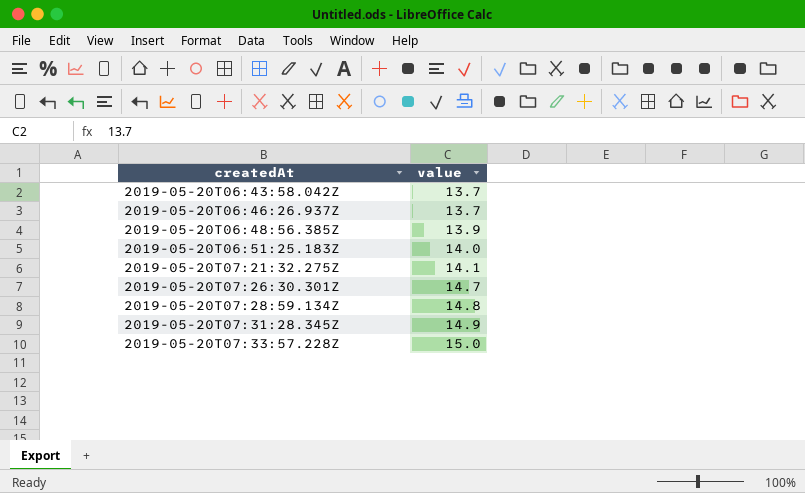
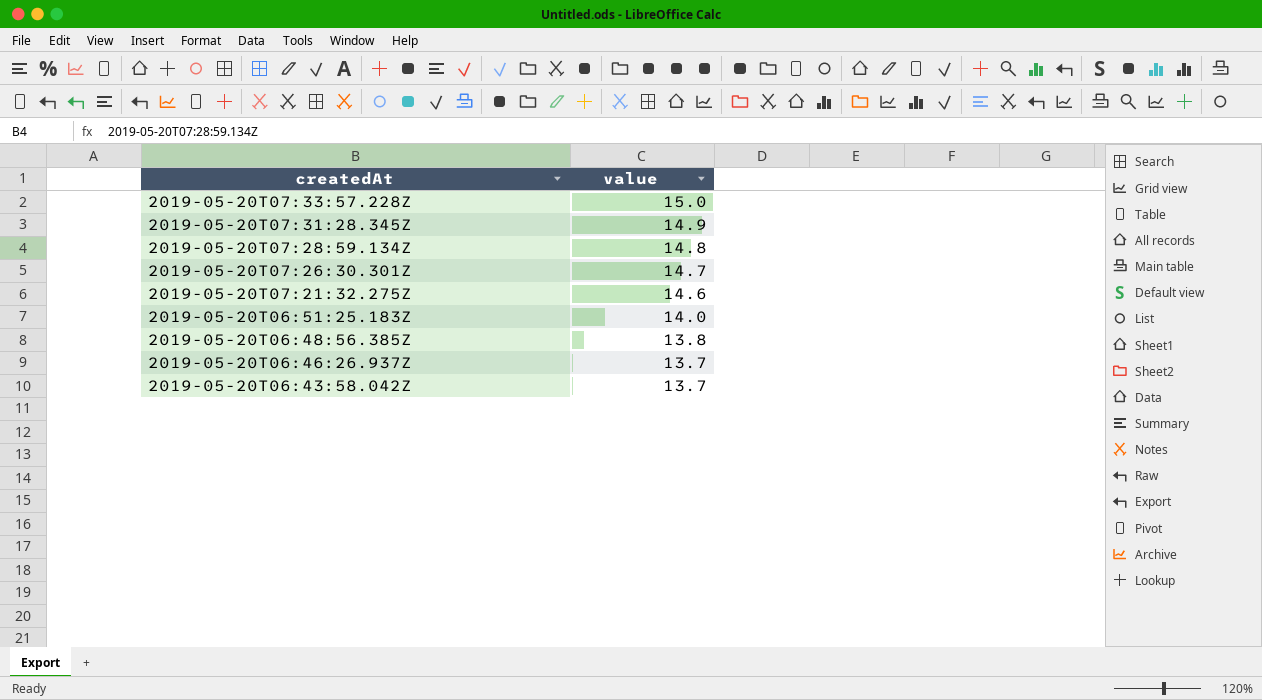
row order: createdAt ascending -> createdAt descending
2019-05-20T07:21:32.275Z | value: 14.1 -> 14.6
2019-05-20T06:48:56.385Z | value: 13.9 -> 13.8

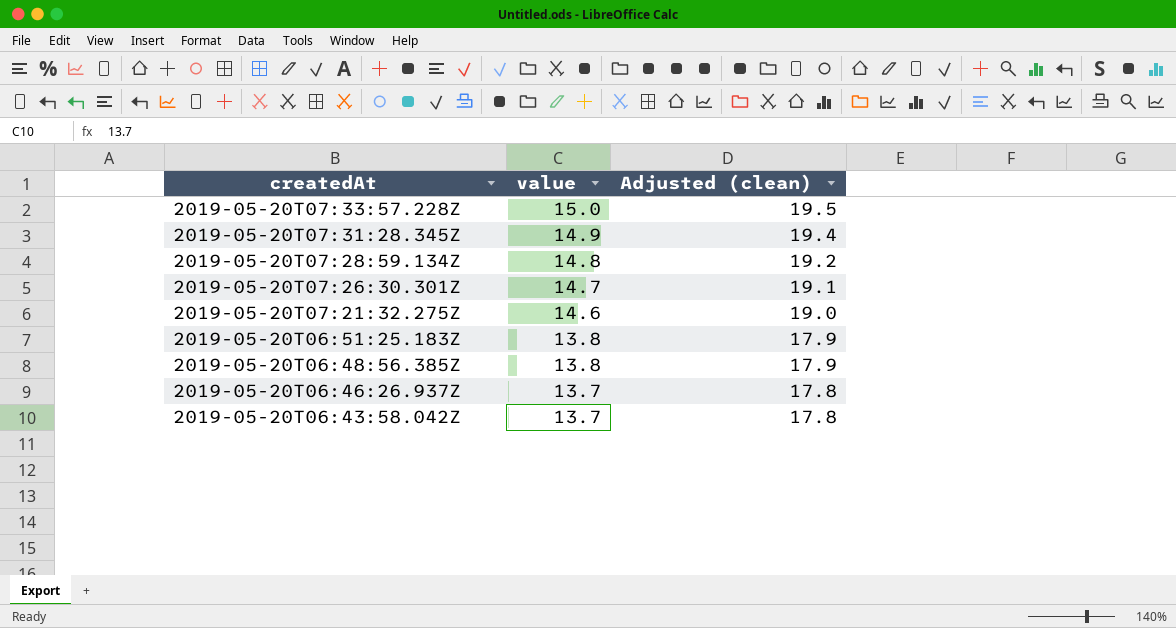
column Adjusted (clean) | formula: none -> [value] * 1.3
2019-05-20T06:51:25.183Z | value: 14.0 -> 13.8

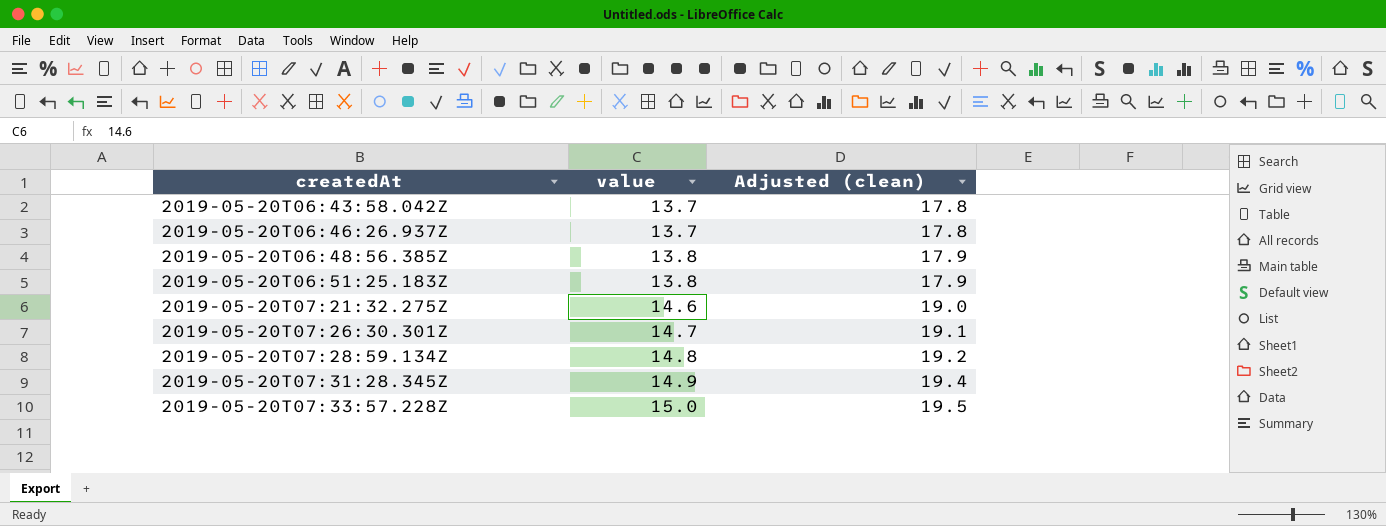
row order: createdAt descending -> createdAt ascending

